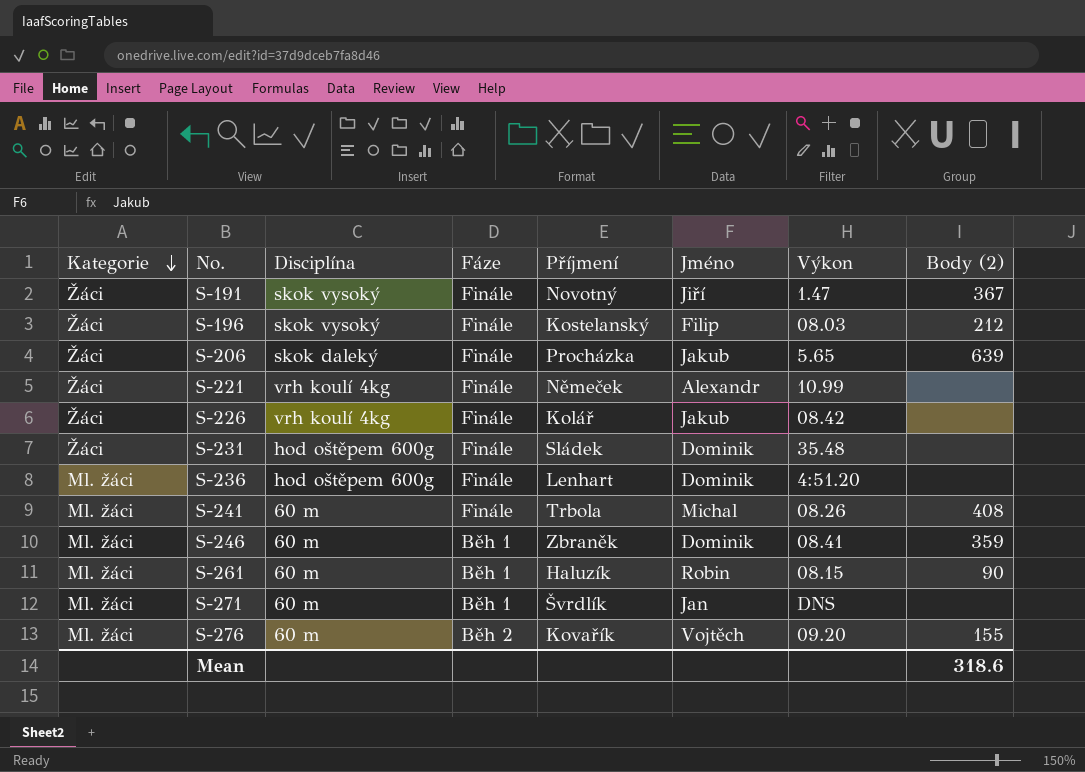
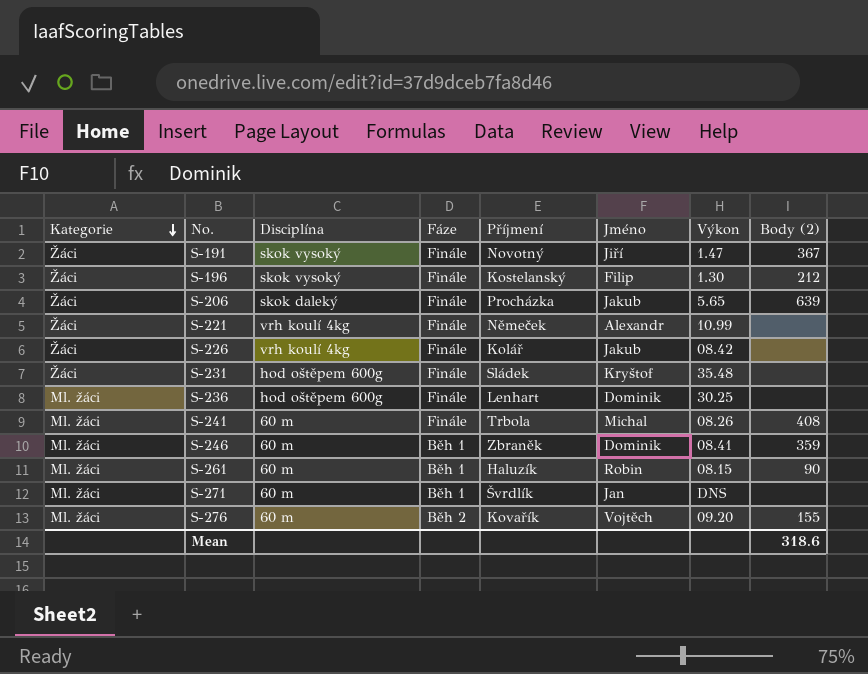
S-196 | Výkon: 08.03 -> 1.30
S-231 | Jméno: Dominik -> Kryštof
S-236 | Výkon: 4:51.20 -> 30.25

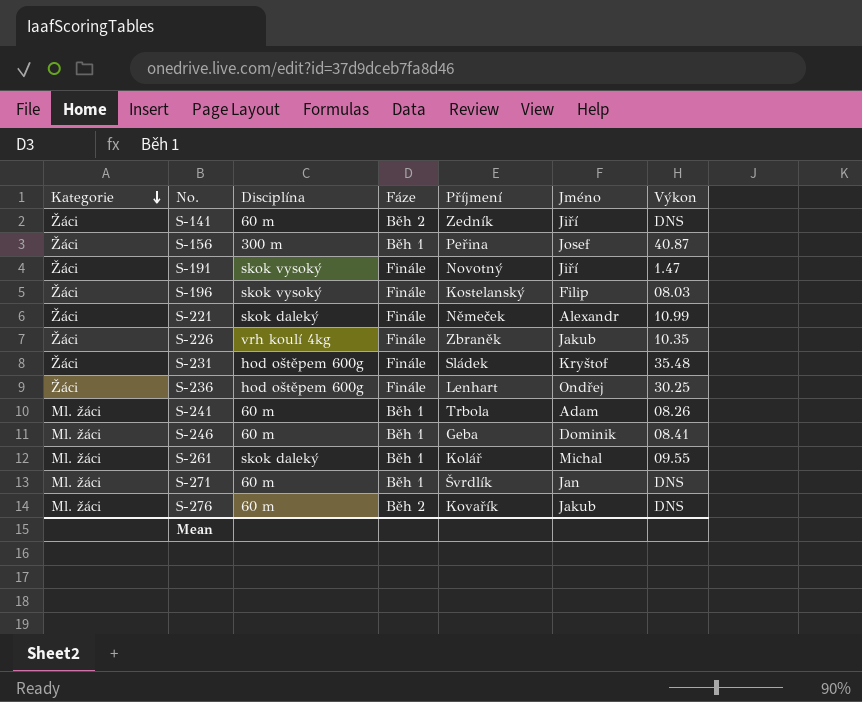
column Body (2) | position: 8 -> none
row S-206: Žáci | skok daleký | Finále | Procházka | Jakub | 5.65 | 639 -> none
row S-141: none -> Žáci | 60 m | Běh 2 | Zedník | Jiří | DNS
row S-156: none -> Žáci | 300 m | Běh 1 | Peřina | Josef | 40.87
S-196 | Výkon: 1.30 -> 08.03
S-221 | Disciplína: vrh koulí 4kg -> skok daleký
S-226 | Příjmení: Kolář -> Zbraněk
S-226 | Výkon: 08.42 -> 10.35
S-236 | Kategorie: Ml. žáci -> Žáci
S-236 | Jméno: Dominik -> Ondřej
S-241 | Fáze: Finále -> Běh 1
S-241 | Jméno: Michal -> Adam
S-246 | Příjmení: Zbraněk -> Geba
S-261 | Disciplína: 60 m -> skok daleký
S-261 | Příjmení: Haluzík -> Kolář
S-261 | Jméno: Robin -> Michal
S-261 | Výkon: 08.15 -> 09.55
S-276 | Jméno: Vojtěch -> Jakub
S-276 | Výkon: 09.20 -> DNS

